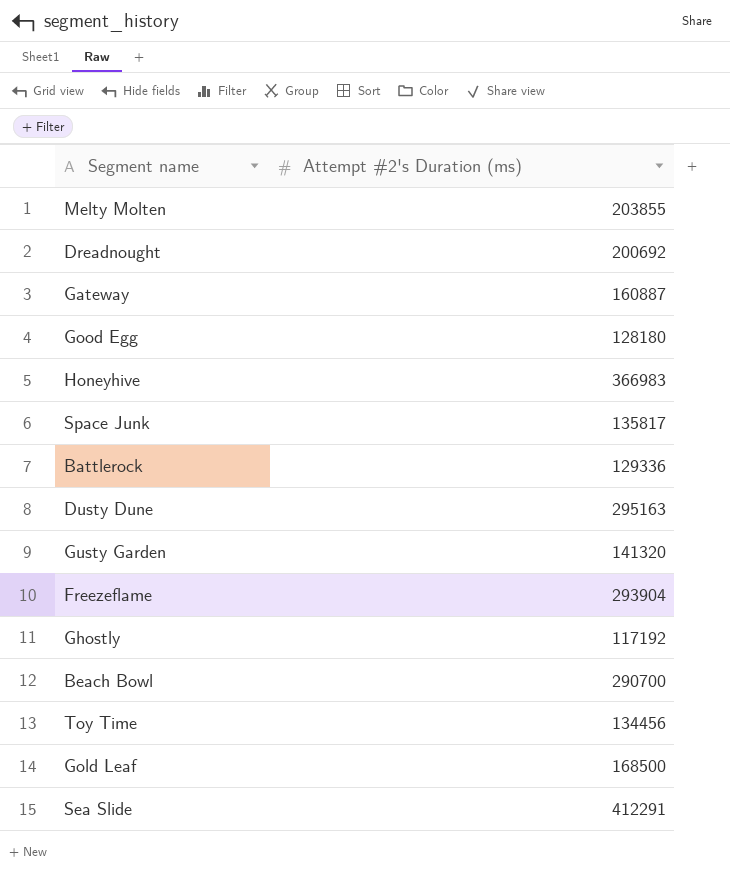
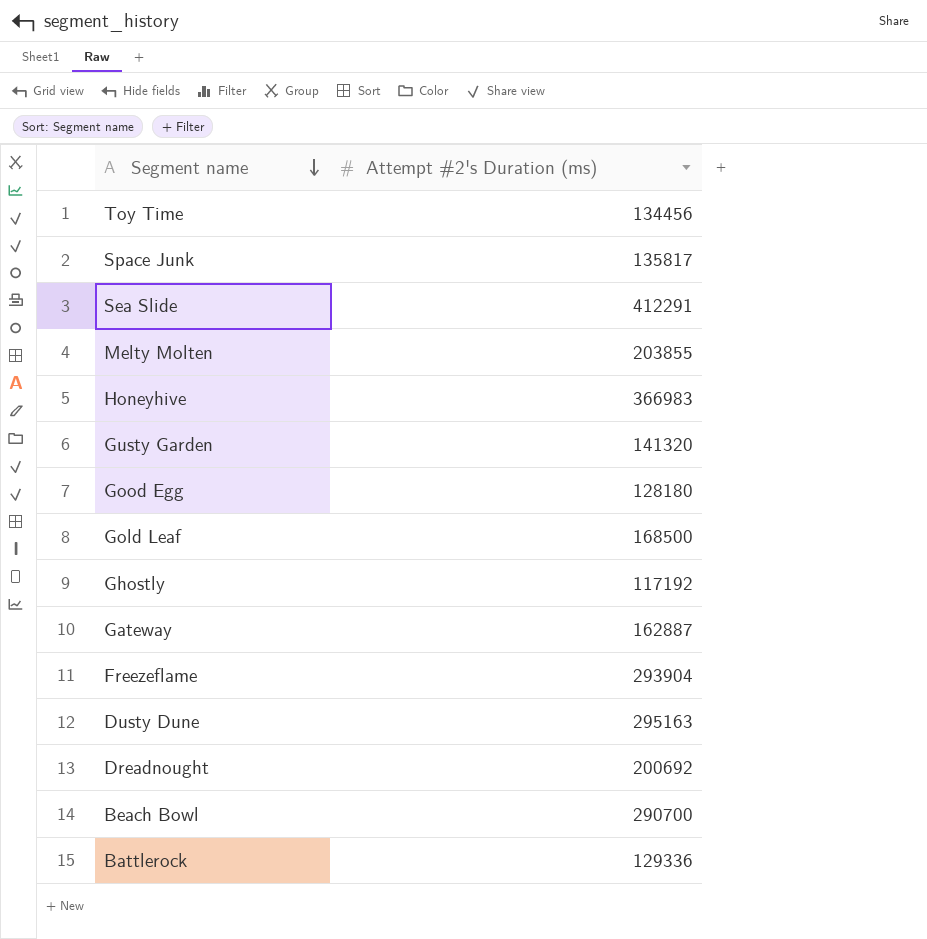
row order: none -> Segment name descending
Gateway | Attempt #2's Duration (ms): 160887 -> 162887

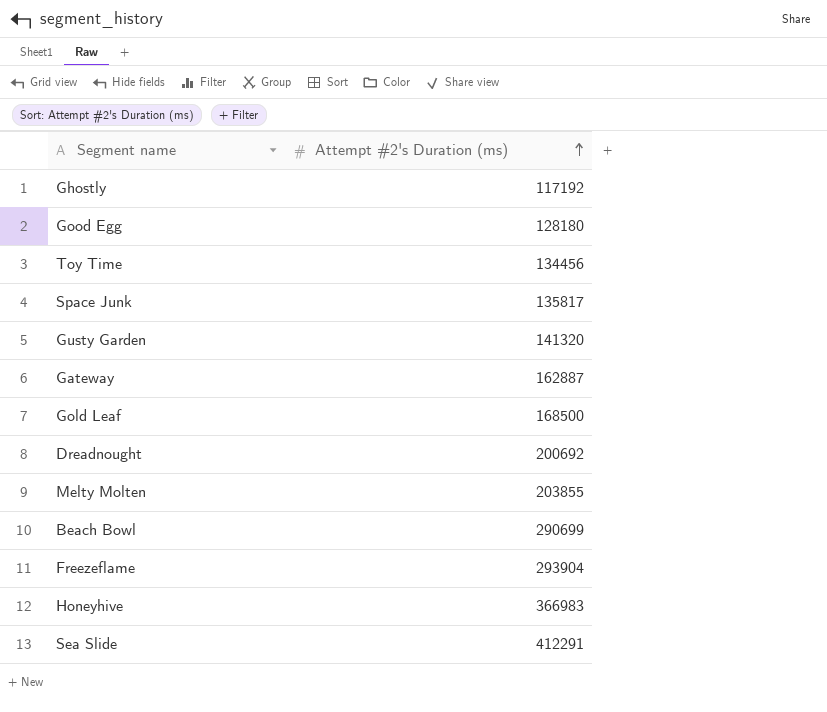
row order: Segment name descending -> Attempt #2's Duration (ms) ascending
row Dusty Dune: 295163 -> none
row Battlerock: 129336 -> none
Beach Bowl | Attempt #2's Duration (ms): 290700 -> 290699

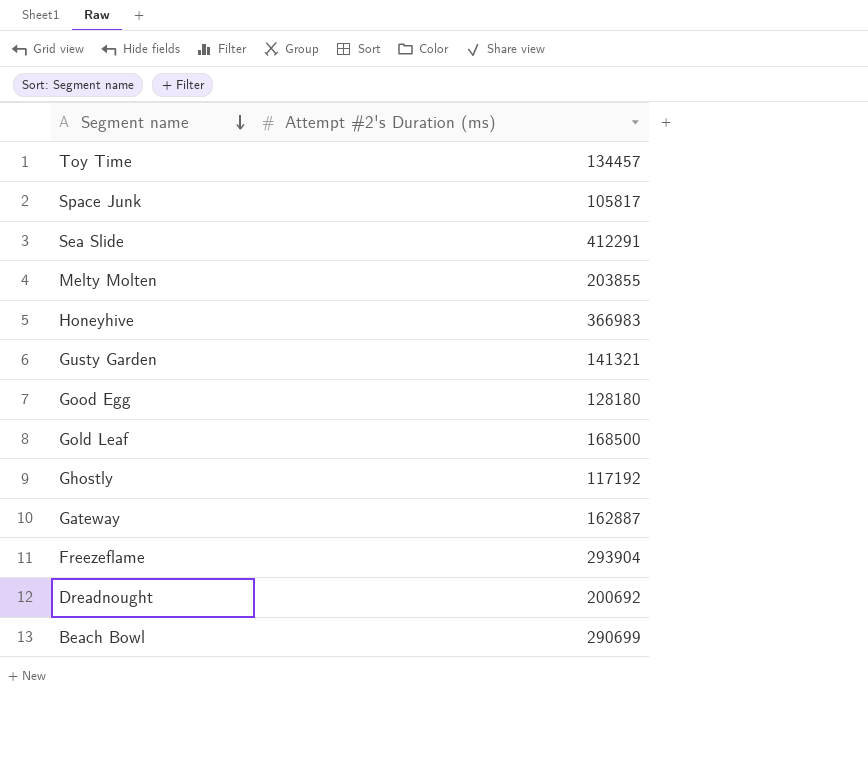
row order: Attempt #2's Duration (ms) ascending -> Segment name descending
Toy Time | Attempt #2's Duration (ms): 134456 -> 134457
Space Junk | Attempt #2's Duration (ms): 135817 -> 105817
Gusty Garden | Attempt #2's Duration (ms): 141320 -> 141321

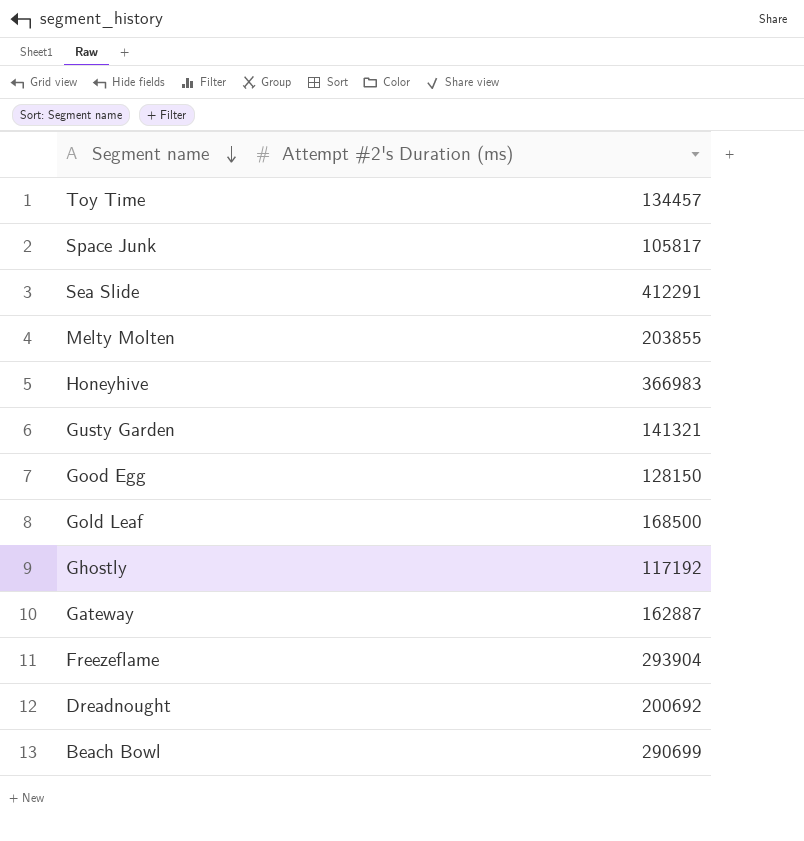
Good Egg | Attempt #2's Duration (ms): 128180 -> 128150

